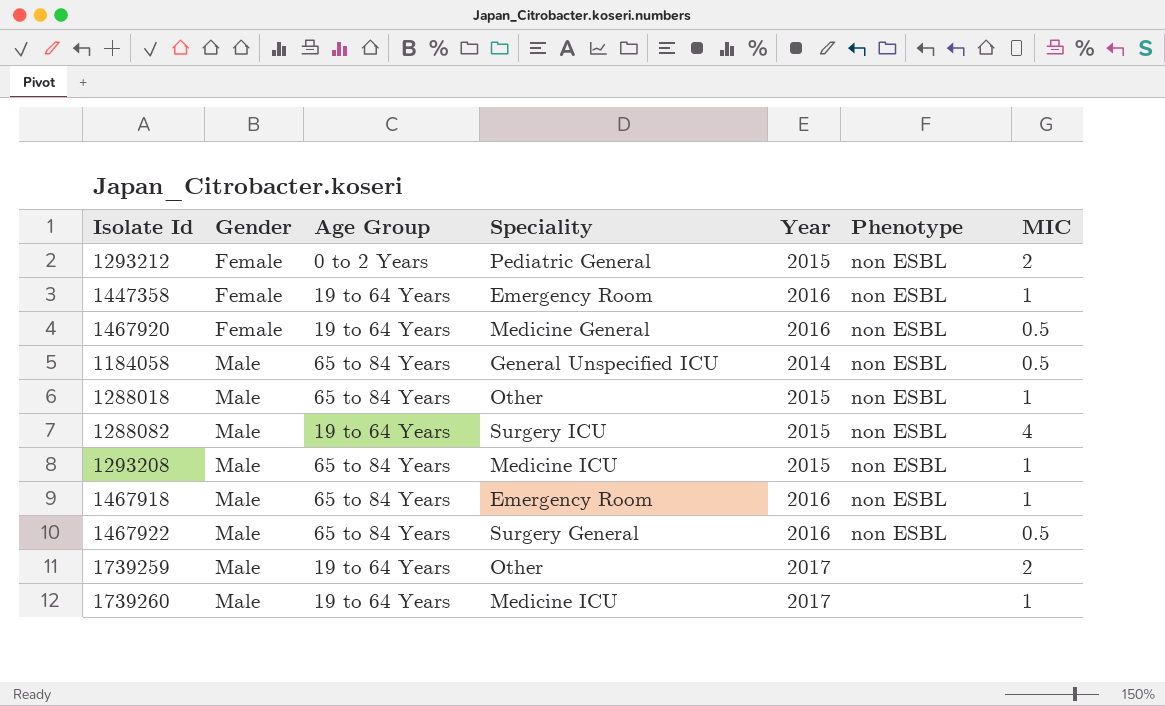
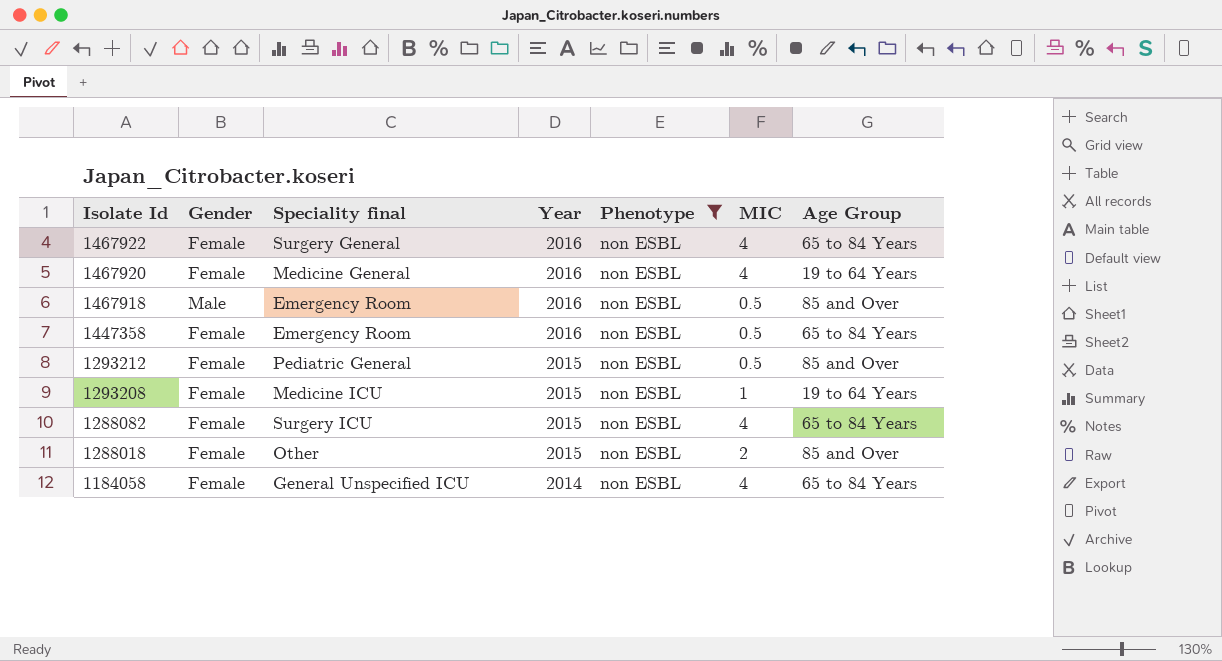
filter: none -> Phenotype = non ESBL
row order: Gender ascending -> Isolate Id descending
column name: Speciality -> Speciality final
column Age Group | position: 3 -> 7
1467922 | Gender: Male -> Female
1467922 | MIC: 0.5 -> 4
1467920 | MIC: 0.5 -> 4
1467918 | MIC: 1 -> 0.5
1467918 | Age Group: 65 to 84 Years -> 85 and Over
1447358 | MIC: 1 -> 0.5
1447358 | Age Group: 19 to 64 Years -> 65 to 84 Years
1293212 | MIC: 2 -> 0.5
1293212 | Age Group: 0 to 2 Years -> 85 and Over
1293208 | Gender: Male -> Female
1293208 | Age Group: 65 to 84 Years -> 19 to 64 Years
1288082 | Gender: Male -> Female
1288082 | Age Group: 19 to 64 Years -> 65 to 84 Years
1288018 | Gender: Male -> Female
1288018 | MIC: 1 -> 2
1288018 | Age Group: 65 to 84 Years -> 85 and Over
1184058 | Gender: Male -> Female
1184058 | MIC: 0.5 -> 4

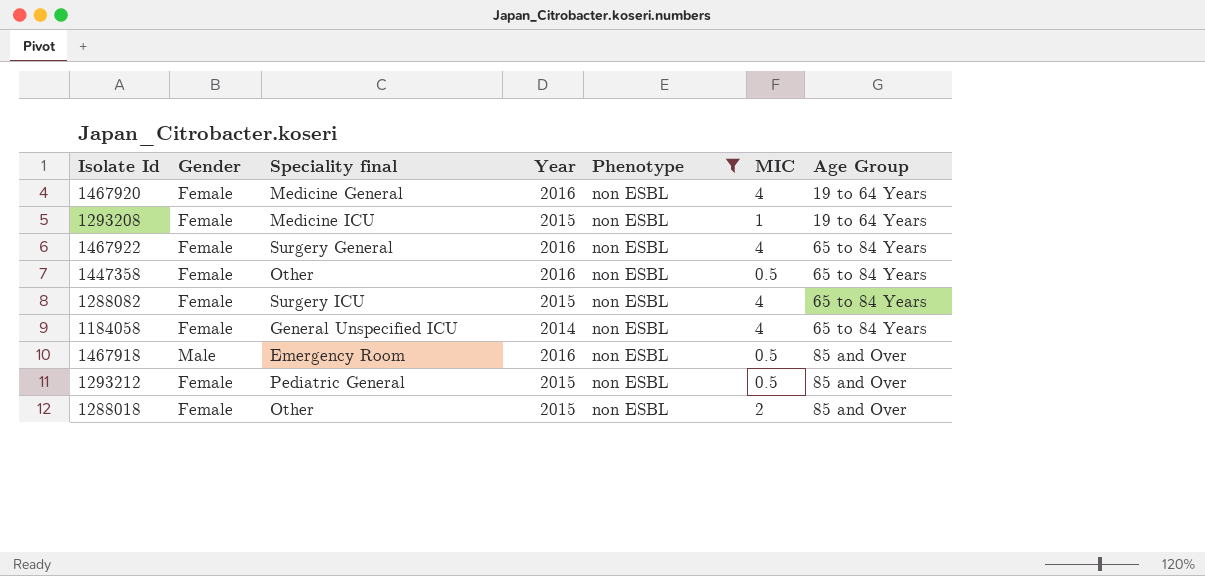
row order: Isolate Id descending -> Age Group ascending
1447358 | Speciality final: Emergency Room -> Other

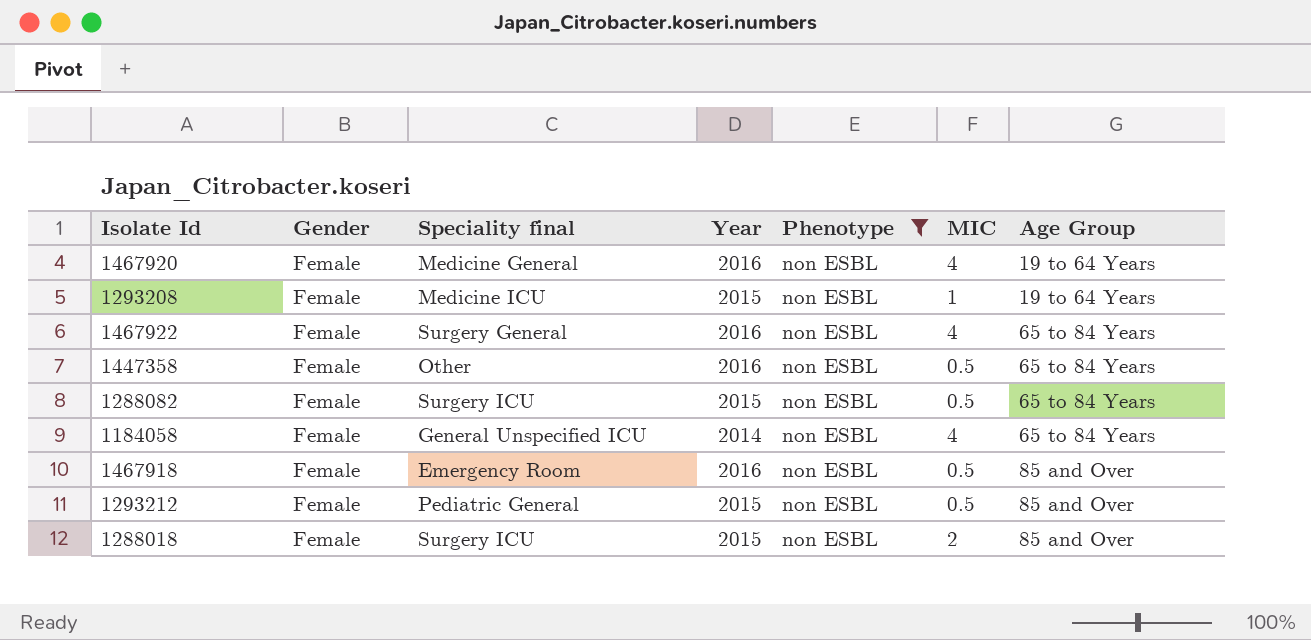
1288082 | MIC: 4 -> 0.5
1467918 | Gender: Male -> Female
1288018 | Speciality final: Other -> Surgery ICU

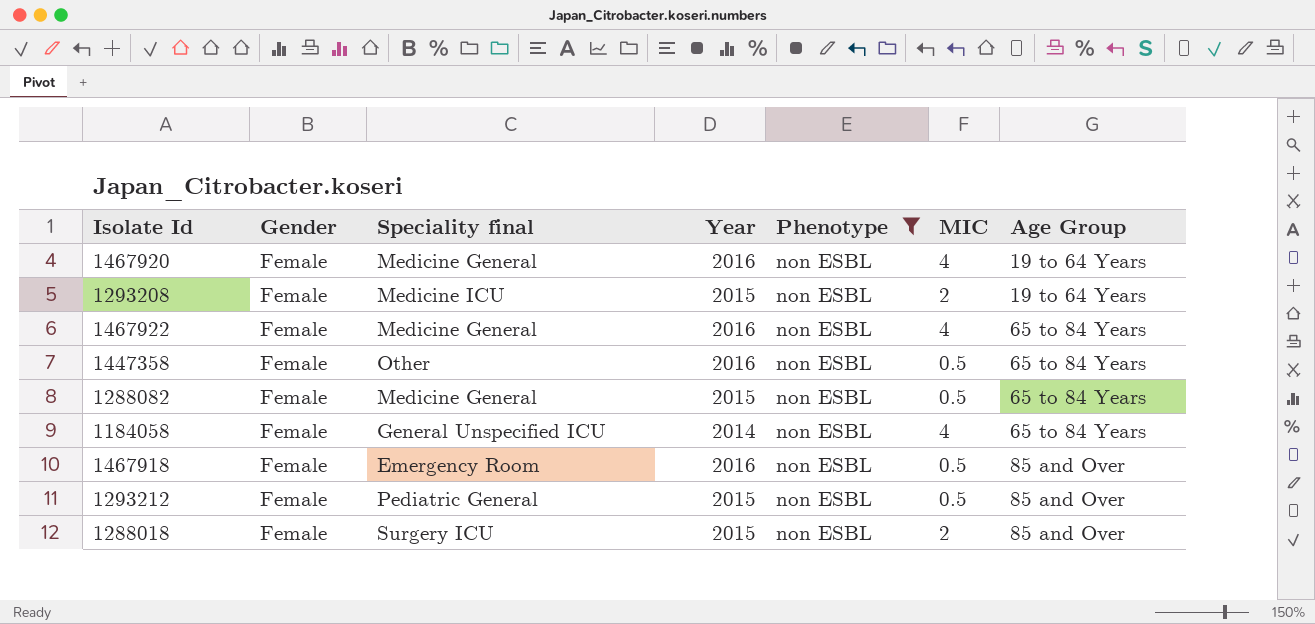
1293208 | MIC: 1 -> 2
1467922 | Speciality final: Surgery General -> Medicine General
1288082 | Speciality final: Surgery ICU -> Medicine General

